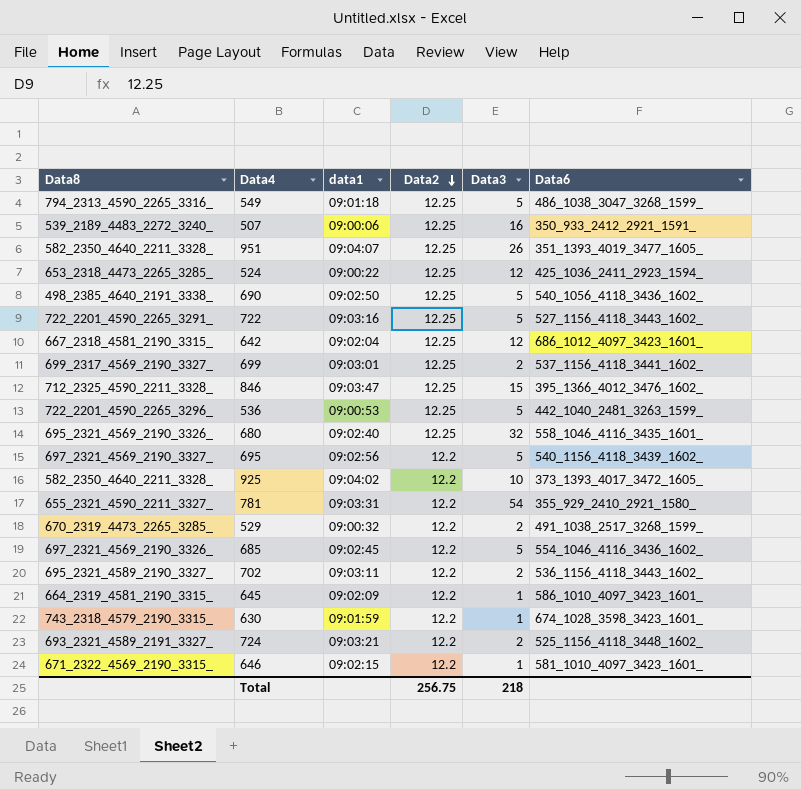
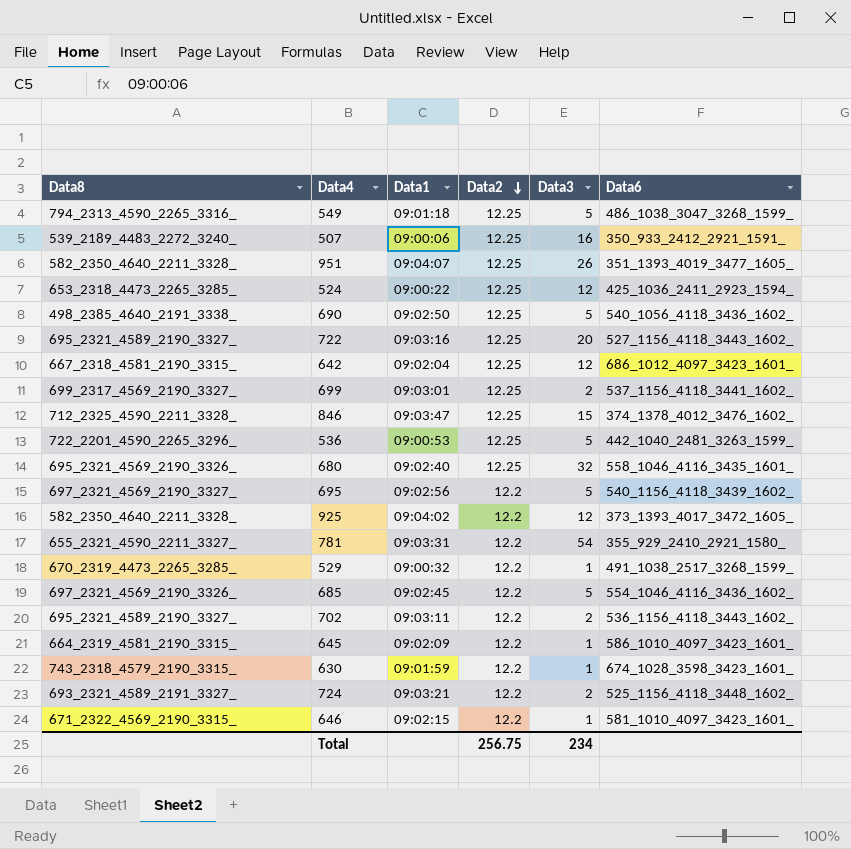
column name: data1 -> Data1
722 | Data8: 722_2201_4590_2265_3291_ -> 695_2321_4589_2190_3327_
722 | Data3: 5 -> 20
846 | Data6: 395_1366_4012_3476_1602_ -> 374_1378_4012_3476_1602_
925 | Data3: 10 -> 12
529 | Data3: 2 -> 1
Total | Data3: 218 -> 234

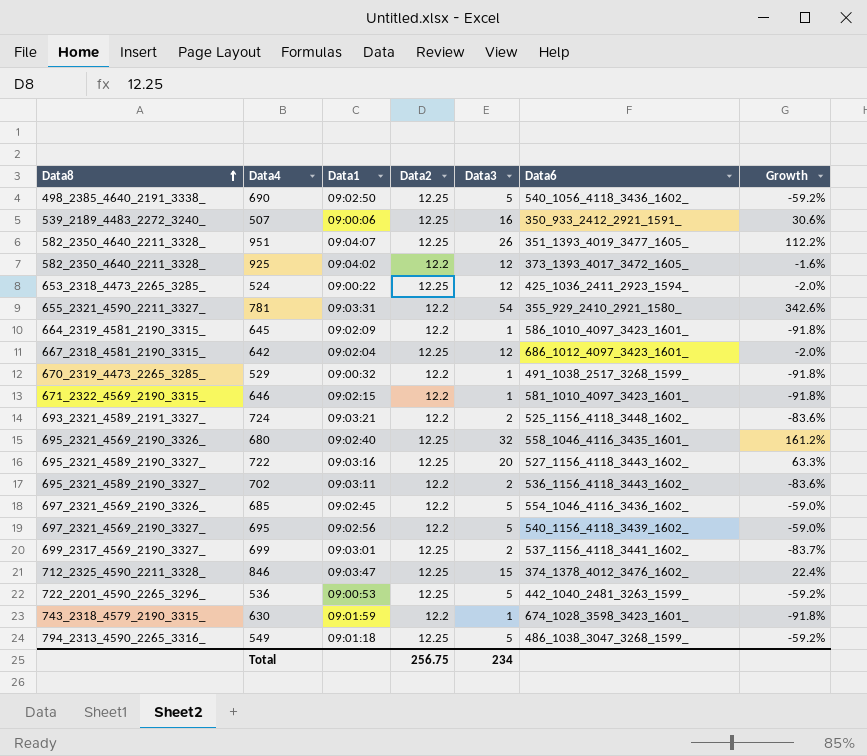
row order: Data2 descending -> Data8 ascending
column Growth | formula: none -> ([Data3] - [Data2]) / [Data2]

